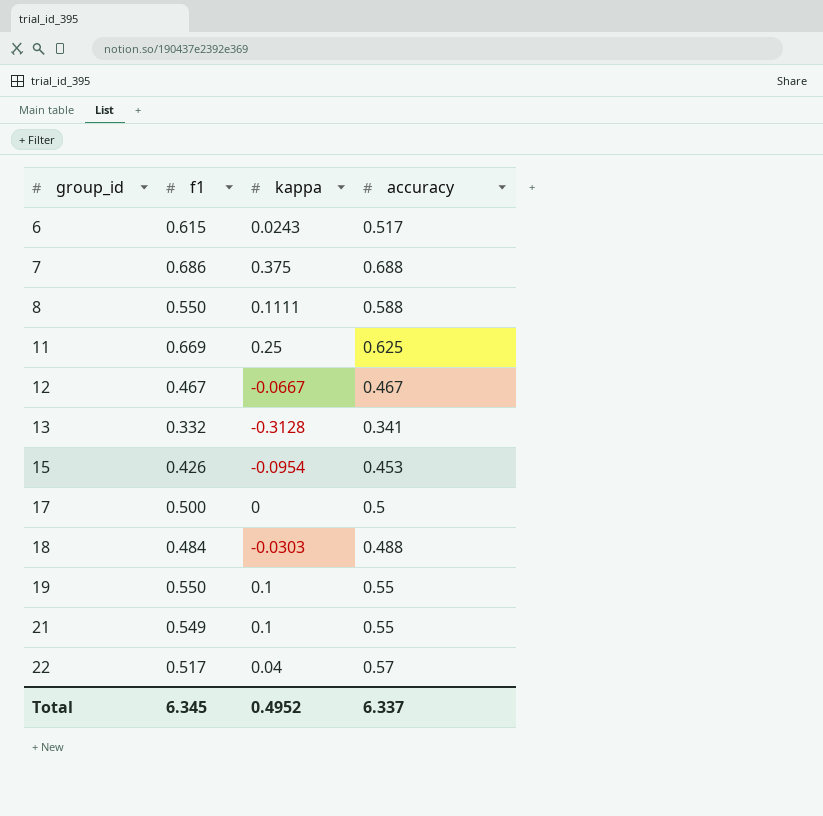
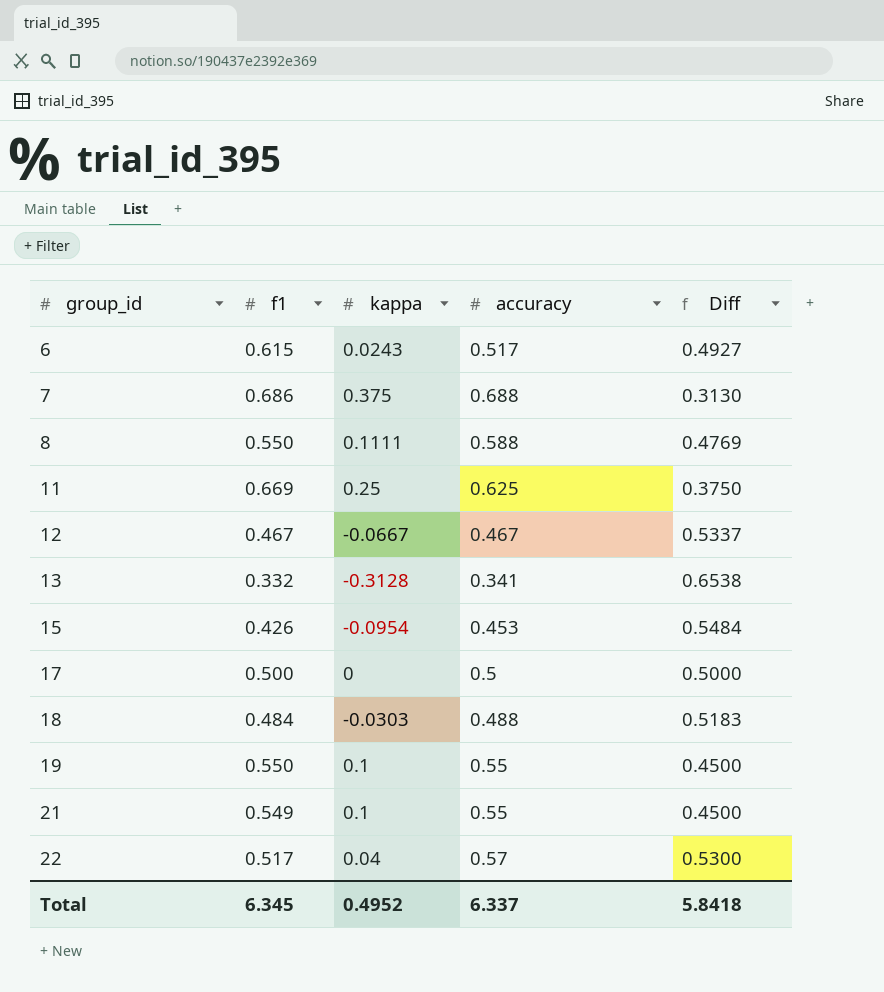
column Diff | formula: none -> [accuracy] - [kappa]

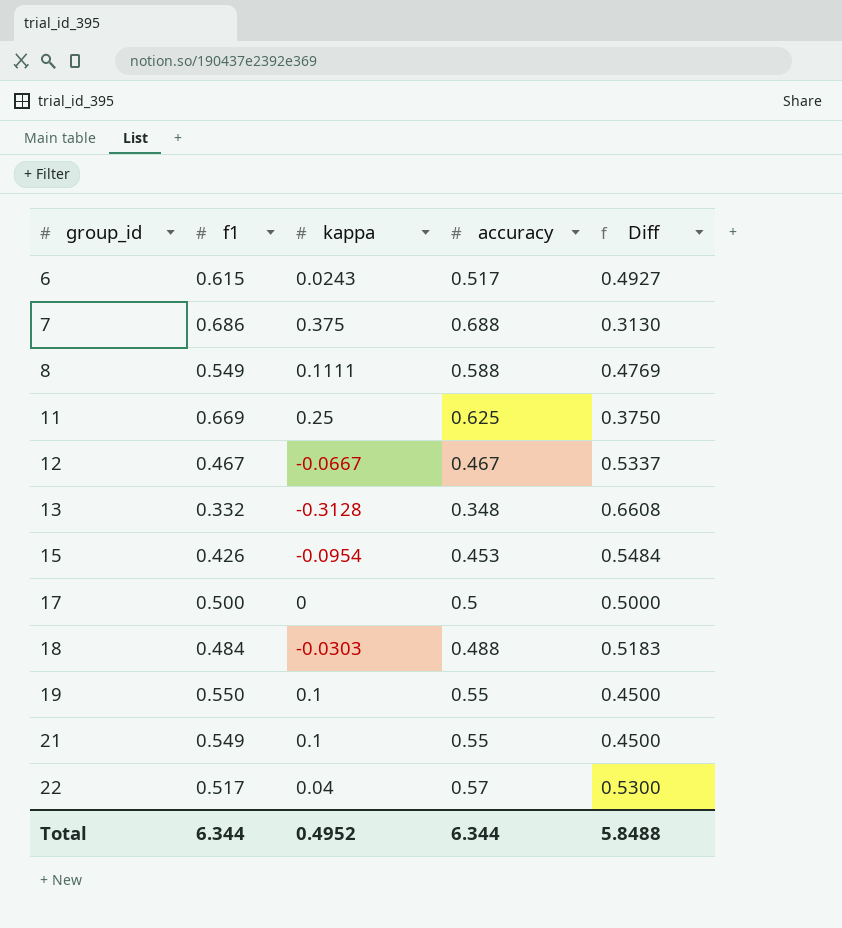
8 | f1: 0.550 -> 0.549
13 | accuracy: 0.341 -> 0.348
13 | Diff: 0.6538 -> 0.6608
Total | f1: 6.345 -> 6.344
Total | accuracy: 6.337 -> 6.344
Total | Diff: 5.8418 -> 5.8488

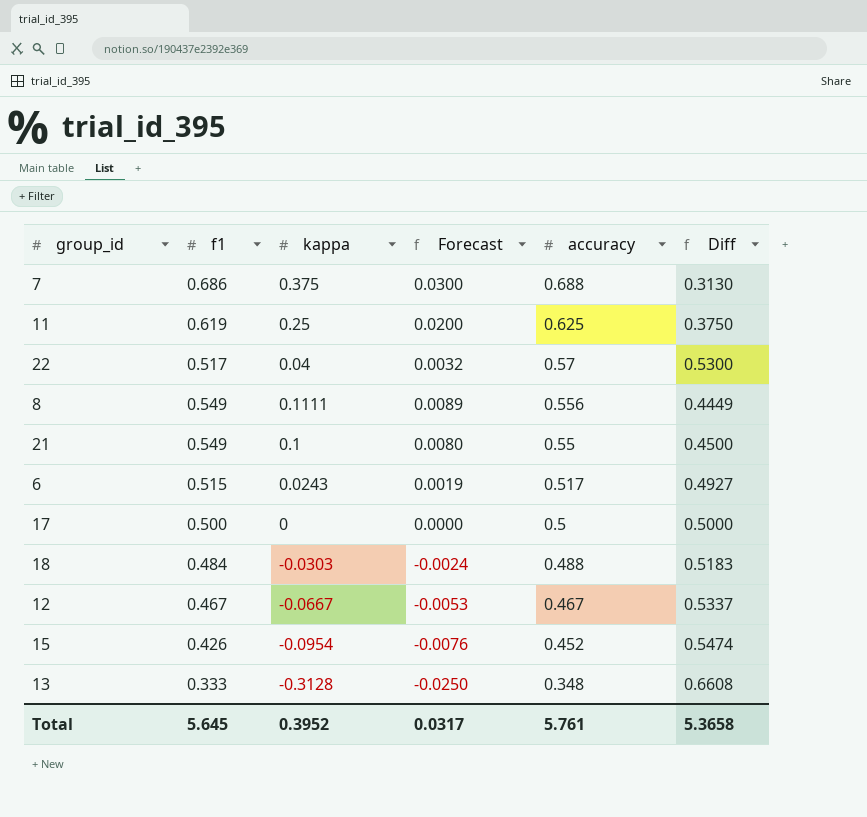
row order: group_id ascending -> accuracy descending
column Forecast | formula: none -> [kappa] * 0.08
row 19: 0.550 | 0.1 | 0.55 | 0.4500 -> none
11 | f1: 0.669 -> 0.619
8 | accuracy: 0.588 -> 0.556
8 | Diff: 0.4769 -> 0.4449
6 | f1: 0.615 -> 0.515
15 | accuracy: 0.453 -> 0.452
15 | Diff: 0.5484 -> 0.5474
13 | f1: 0.332 -> 0.333
Total | f1: 6.344 -> 5.645
Total | kappa: 0.4952 -> 0.3952
Total | accuracy: 6.344 -> 5.761
Total | Diff: 5.8488 -> 5.3658

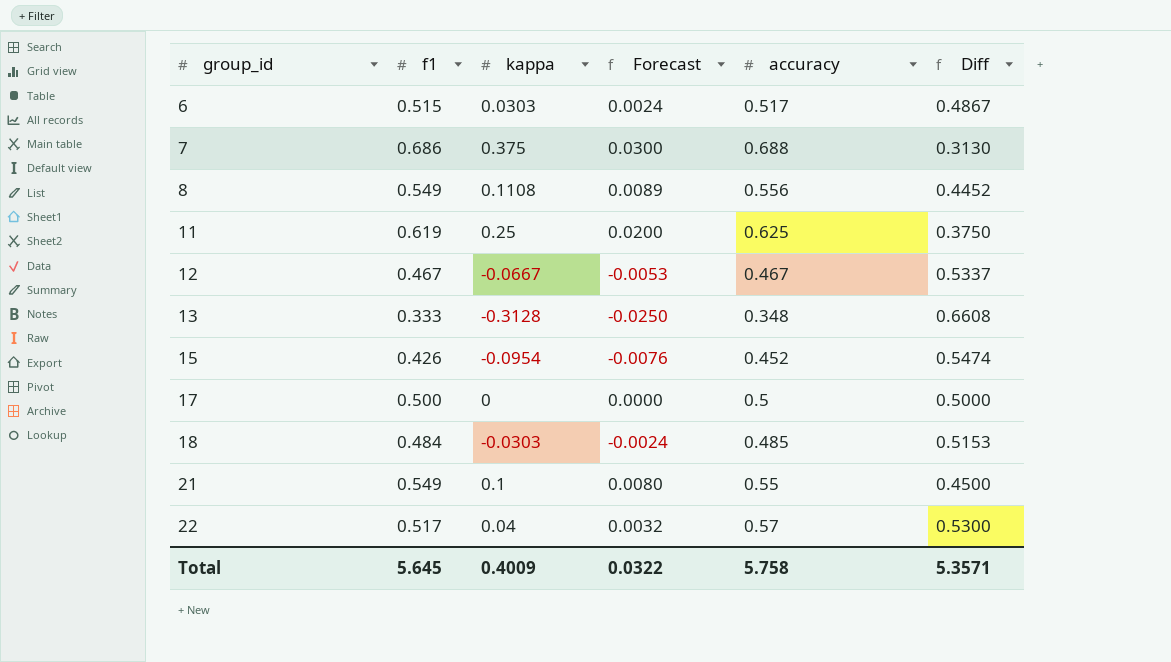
row order: accuracy descending -> group_id ascending
6 | kappa: 0.0243 -> 0.0303
6 | Forecast: 0.0019 -> 0.0024
6 | Diff: 0.4927 -> 0.4867
8 | kappa: 0.1111 -> 0.1108
8 | Diff: 0.4449 -> 0.4452
18 | accuracy: 0.488 -> 0.485
18 | Diff: 0.5183 -> 0.5153
Total | kappa: 0.3952 -> 0.4009
Total | Forecast: 0.0317 -> 0.0322
Total | accuracy: 5.761 -> 5.758
Total | Diff: 5.3658 -> 5.3571

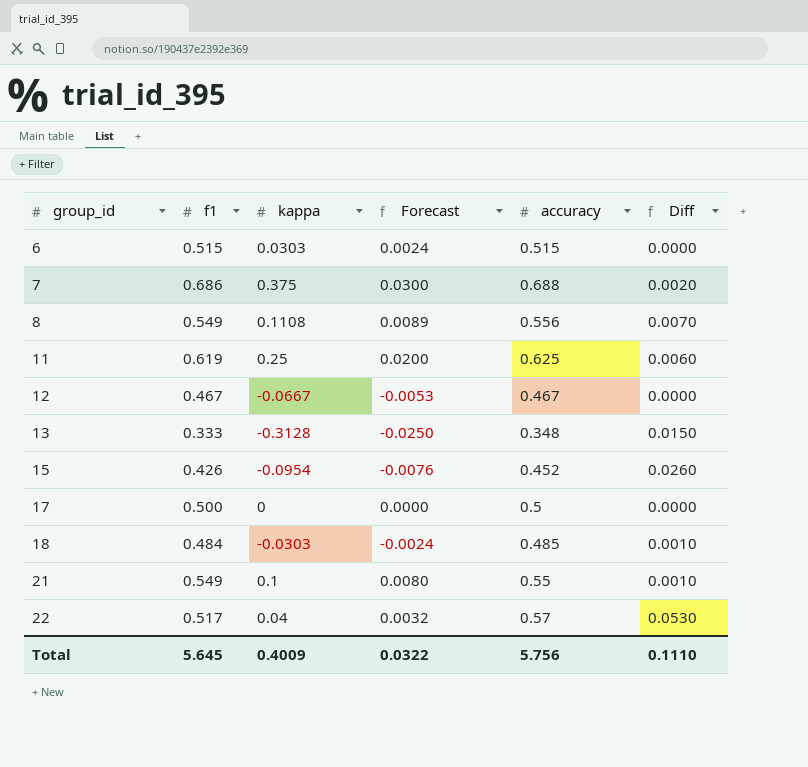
column Diff | formula: [accuracy] - [kappa] -> [accuracy] - [f1]
6 | accuracy: 0.517 -> 0.515
Total | accuracy: 5.758 -> 5.756
Total | Diff: 5.3571 -> 0.1110

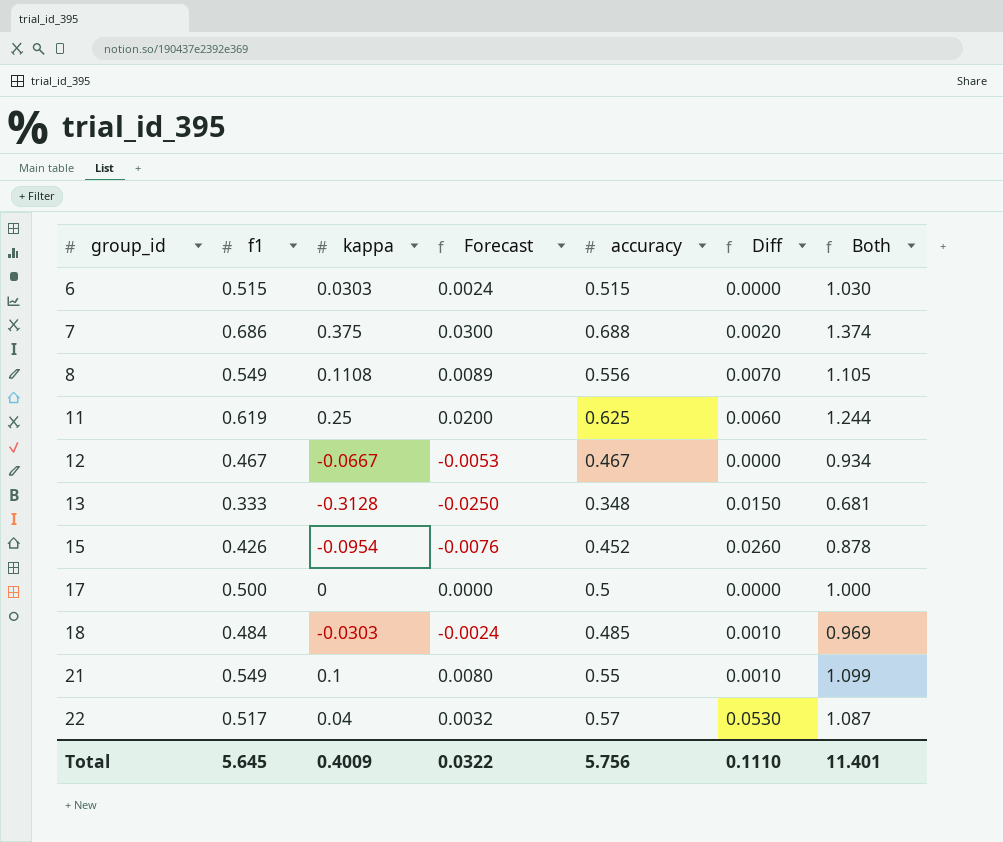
column Both | formula: none -> [f1] + [accuracy]

